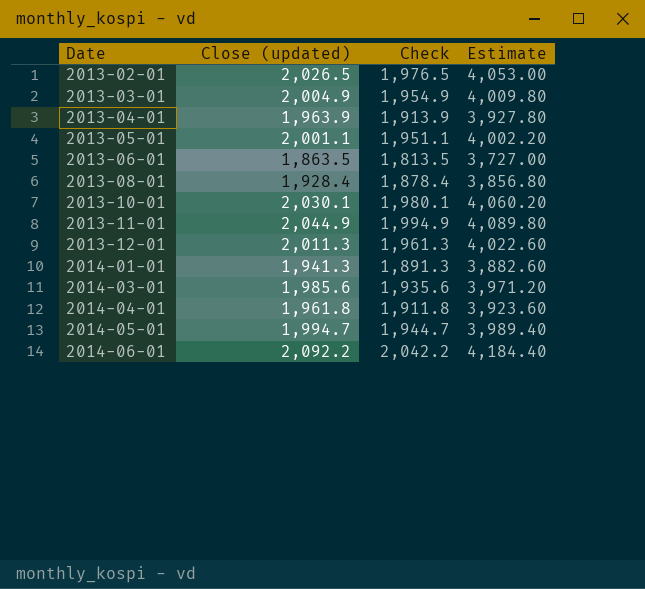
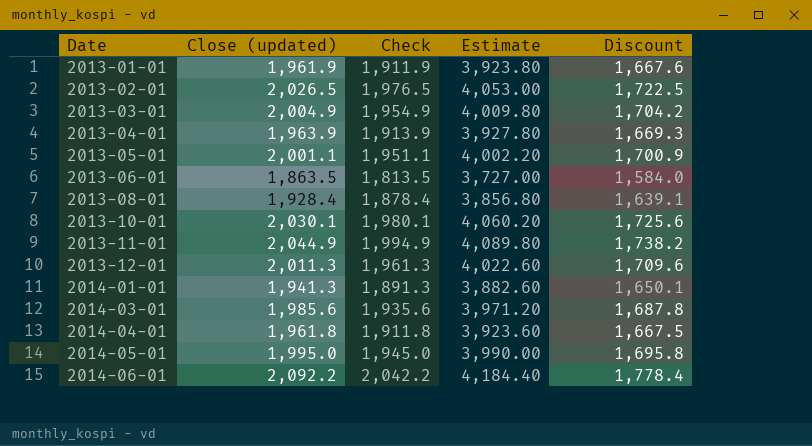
column Discount | formula: none -> [Close (updated)] * 0.85
row 2013-01-01: none -> 1,961.9 | 1,911.9 | 3,923.80 | 1,667.6
2014-05-01 | Close (updated): 1,994.7 -> 1,995.0
2014-05-01 | Check: 1,944.7 -> 1,945.0
2014-05-01 | Estimate: 3,989.40 -> 3,990.00

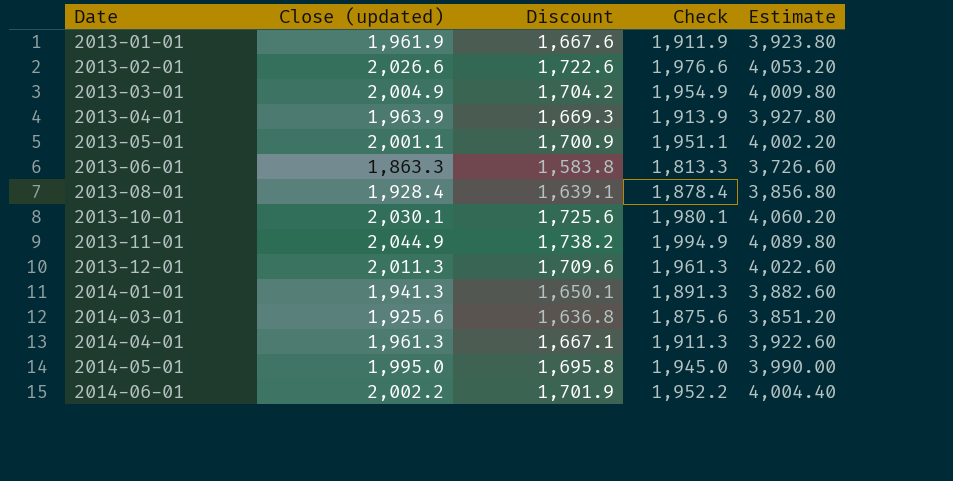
column Discount | position: 5 -> 3
2013-02-01 | Close (updated): 2,026.5 -> 2,026.6
2013-02-01 | Discount: 1,722.5 -> 1,722.6
2013-02-01 | Check: 1,976.5 -> 1,976.6
2013-02-01 | Estimate: 4,053.00 -> 4,053.20
2013-06-01 | Close (updated): 1,863.5 -> 1,863.3
2013-06-01 | Discount: 1,584.0 -> 1,583.8
2013-06-01 | Check: 1,813.5 -> 1,813.3
2013-06-01 | Estimate: 3,727.00 -> 3,726.60
2014-03-01 | Close (updated): 1,985.6 -> 1,925.6
2014-03-01 | Discount: 1,687.8 -> 1,636.8
2014-03-01 | Check: 1,935.6 -> 1,875.6
2014-03-01 | Estimate: 3,971.20 -> 3,851.20
2014-04-01 | Close (updated): 1,961.8 -> 1,961.3
2014-04-01 | Discount: 1,667.5 -> 1,667.1
2014-04-01 | Check: 1,911.8 -> 1,911.3
2014-04-01 | Estimate: 3,923.60 -> 3,922.60
2014-06-01 | Close (updated): 2,092.2 -> 2,002.2
2014-06-01 | Discount: 1,778.4 -> 1,701.9
2014-06-01 | Check: 2,042.2 -> 1,952.2
2014-06-01 | Estimate: 4,184.40 -> 4,004.40

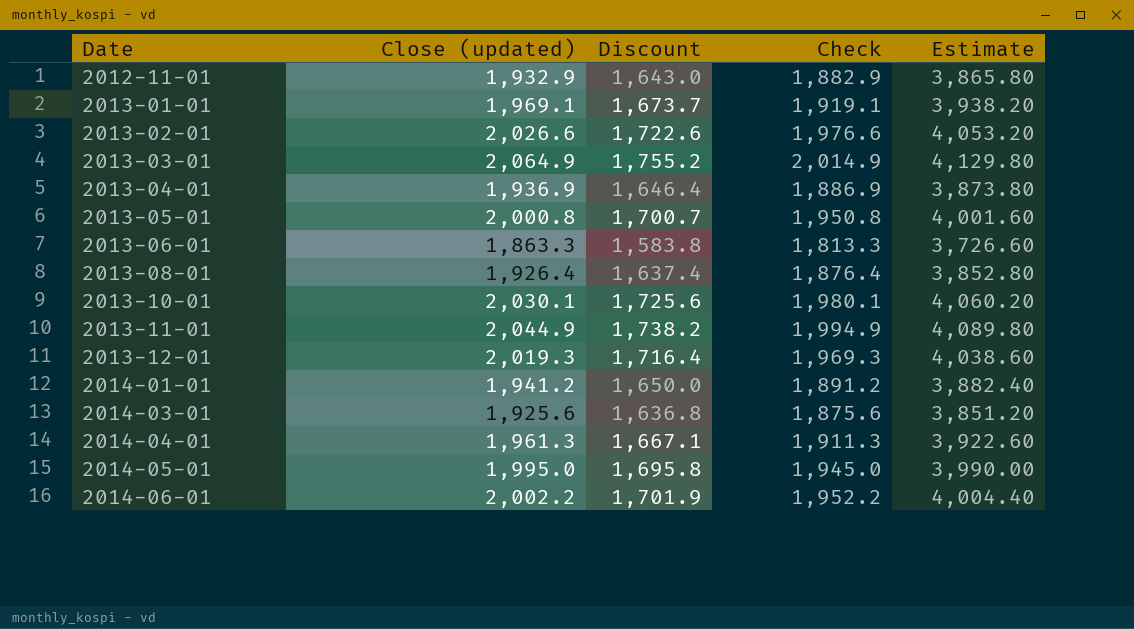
row 2012-11-01: none -> 1,932.9 | 1,643.0 | 1,882.9 | 3,865.80
2013-01-01 | Close (updated): 1,961.9 -> 1,969.1
2013-01-01 | Discount: 1,667.6 -> 1,673.7
2013-01-01 | Check: 1,911.9 -> 1,919.1
2013-01-01 | Estimate: 3,923.80 -> 3,938.20
2013-03-01 | Close (updated): 2,004.9 -> 2,064.9
2013-03-01 | Discount: 1,704.2 -> 1,755.2
2013-03-01 | Check: 1,954.9 -> 2,014.9
2013-03-01 | Estimate: 4,009.80 -> 4,129.80
2013-04-01 | Close (updated): 1,963.9 -> 1,936.9
2013-04-01 | Discount: 1,669.3 -> 1,646.4
2013-04-01 | Check: 1,913.9 -> 1,886.9
2013-04-01 | Estimate: 3,927.80 -> 3,873.80
2013-05-01 | Close (updated): 2,001.1 -> 2,000.8
2013-05-01 | Discount: 1,700.9 -> 1,700.7
2013-05-01 | Check: 1,951.1 -> 1,950.8
2013-05-01 | Estimate: 4,002.20 -> 4,001.60
2013-08-01 | Close (updated): 1,928.4 -> 1,926.4
2013-08-01 | Discount: 1,639.1 -> 1,637.4
2013-08-01 | Check: 1,878.4 -> 1,876.4
2013-08-01 | Estimate: 3,856.80 -> 3,852.80
2013-12-01 | Close (updated): 2,011.3 -> 2,019.3
2013-12-01 | Discount: 1,709.6 -> 1,716.4
2013-12-01 | Check: 1,961.3 -> 1,969.3
2013-12-01 | Estimate: 4,022.60 -> 4,038.60
2014-01-01 | Close (updated): 1,941.3 -> 1,941.2
2014-01-01 | Discount: 1,650.1 -> 1,650.0
2014-01-01 | Check: 1,891.3 -> 1,891.2
2014-01-01 | Estimate: 3,882.60 -> 3,882.40

